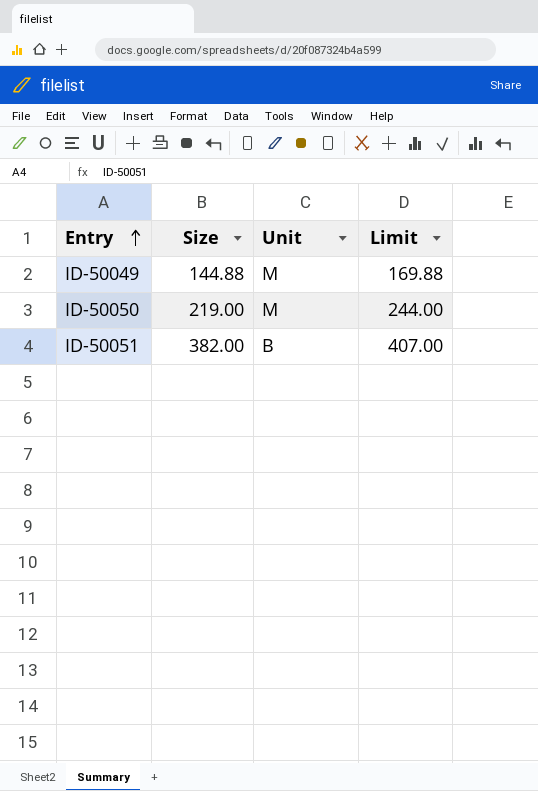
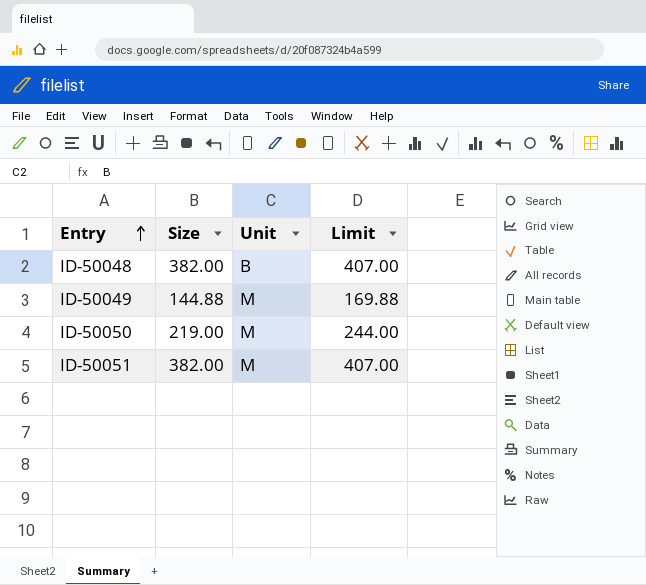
row ID-50048: none -> 382.00 | B | 407.00
ID-50051 | Unit: B -> M

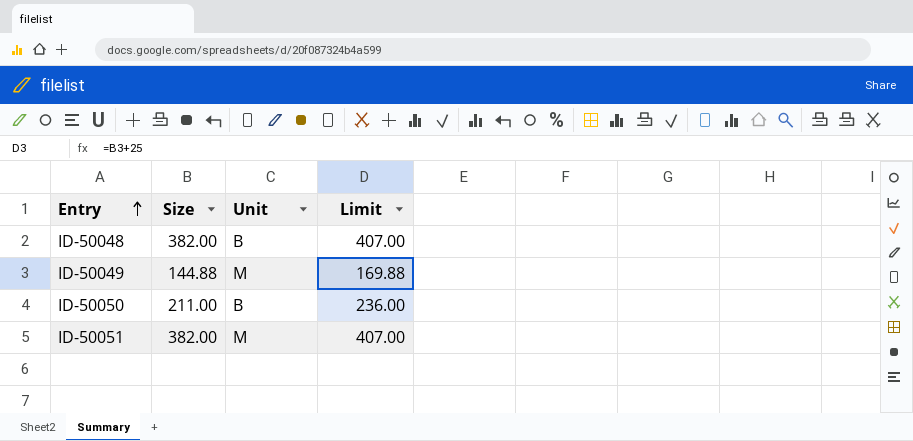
ID-50050 | Size: 219.00 -> 211.00
ID-50050 | Unit: M -> B
ID-50050 | Limit: 244.00 -> 236.00

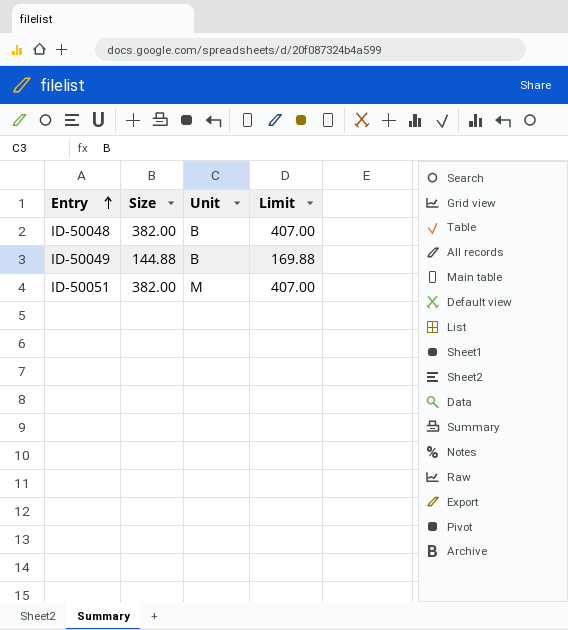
row ID-50050: 211.00 | B | 236.00 -> none
ID-50049 | Unit: M -> B

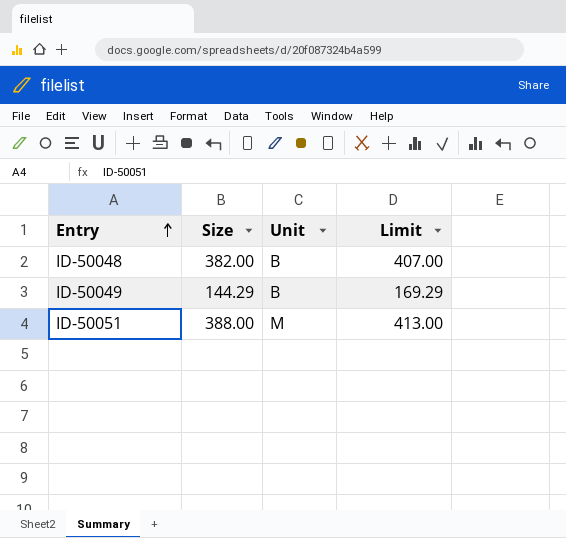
ID-50049 | Size: 144.88 -> 144.29
ID-50049 | Limit: 169.88 -> 169.29
ID-50051 | Size: 382.00 -> 388.00
ID-50051 | Limit: 407.00 -> 413.00

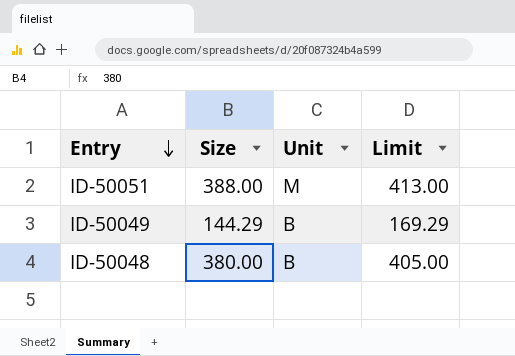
row order: Entry ascending -> Entry descending
ID-50048 | Size: 382.00 -> 380.00
ID-50048 | Limit: 407.00 -> 405.00

